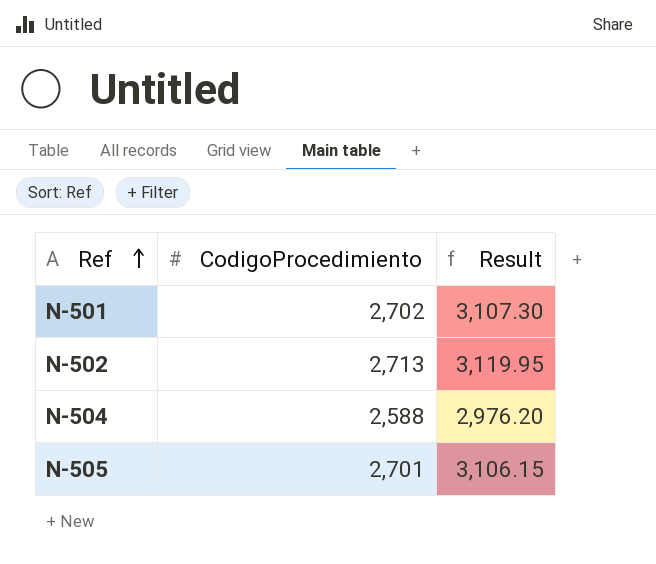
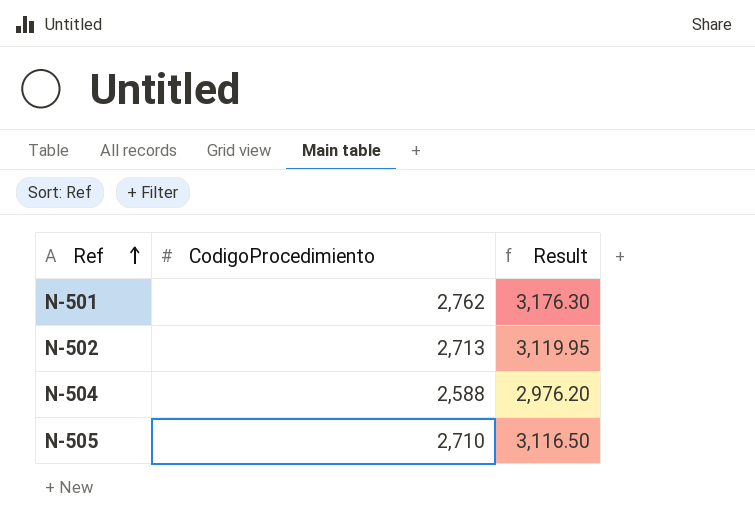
N-501 | CodigoProcedimiento: 2,702 -> 2,762
N-501 | Result: 3,107.30 -> 3,176.30
N-505 | CodigoProcedimiento: 2,701 -> 2,710
N-505 | Result: 3,106.15 -> 3,116.50

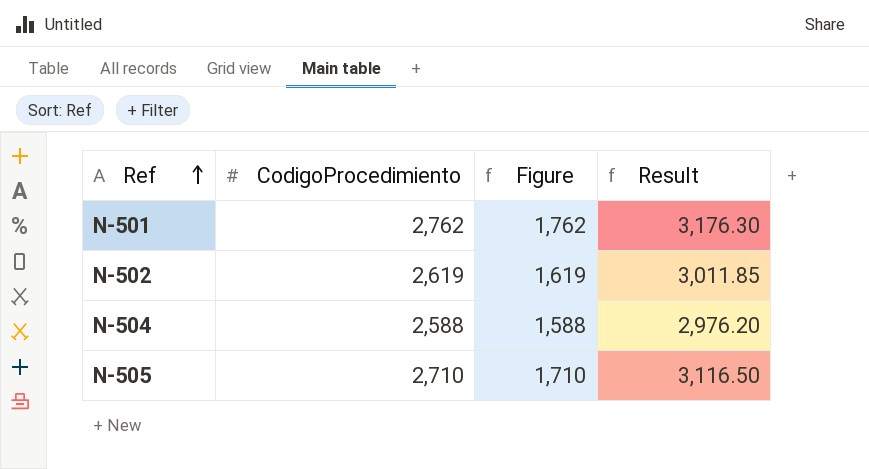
column Figure | formula: none -> [CodigoProcedimiento] - 1000
N-502 | CodigoProcedimiento: 2,713 -> 2,619
N-502 | Result: 3,119.95 -> 3,011.85

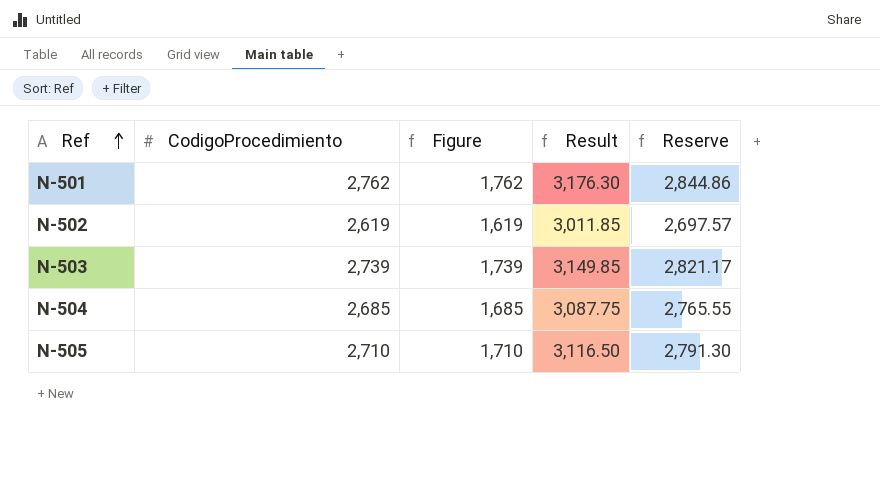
column Reserve | formula: none -> [CodigoProcedimiento] * 1.03
row N-503: none -> 2,739 | 1,739 | 3,149.85 | 2,821.17
N-504 | CodigoProcedimiento: 2,588 -> 2,685
N-504 | Figure: 1,588 -> 1,685
N-504 | Result: 2,976.20 -> 3,087.75

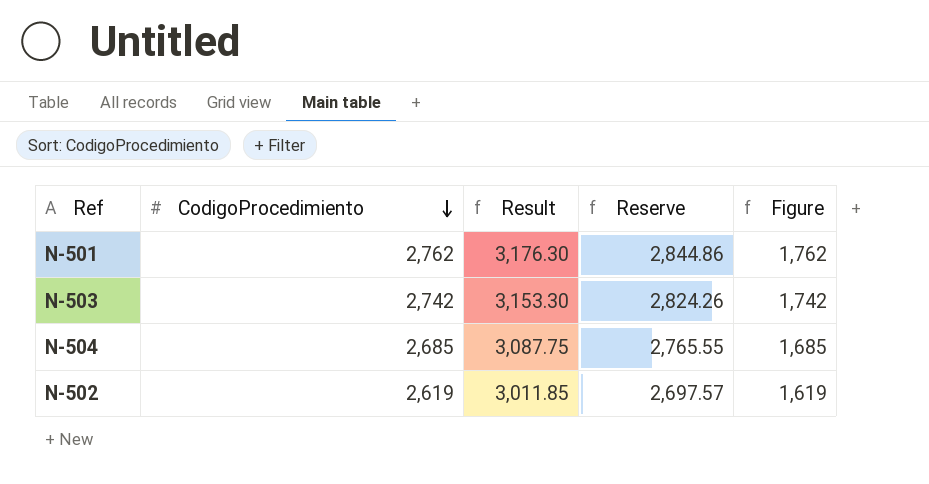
row order: Ref ascending -> CodigoProcedimiento descending
column Figure | position: 3 -> 5
row N-505: 2,710 | 1,710 | 3,116.50 | 2,791.30 -> none
N-503 | CodigoProcedimiento: 2,739 -> 2,742
N-503 | Result: 3,149.85 -> 3,153.30
N-503 | Reserve: 2,821.17 -> 2,824.26
N-503 | Figure: 1,739 -> 1,742

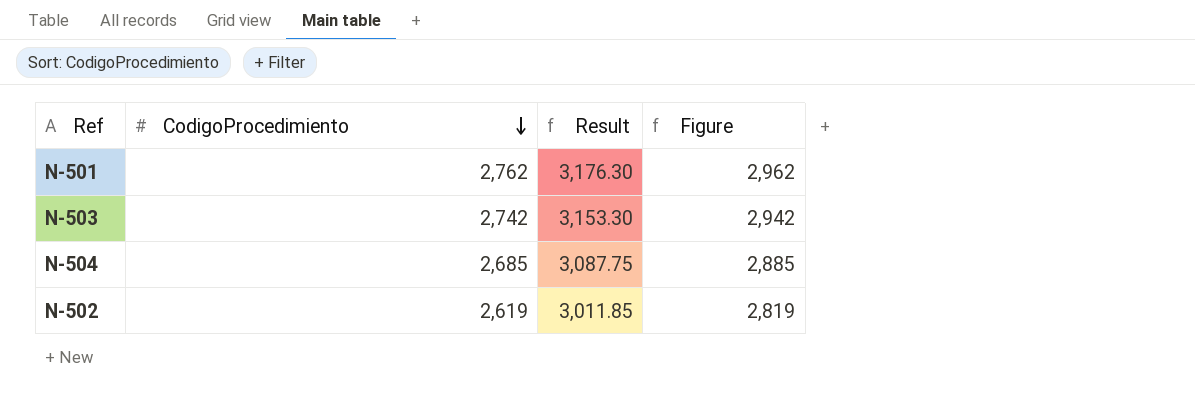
column Reserve | formula: [CodigoProcedimiento] * 1.03 -> none
column Figure | formula: [CodigoProcedimiento] - 1000 -> [CodigoProcedimiento] + 200

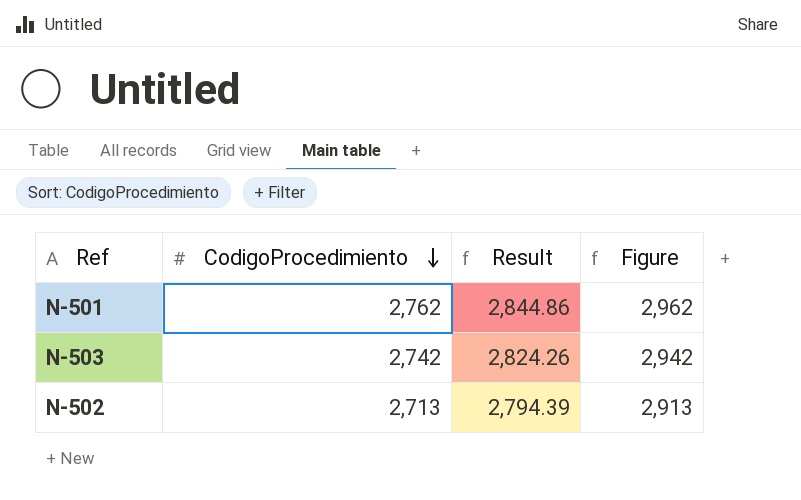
column Result | formula: [CodigoProcedimiento] * 1.15 -> [CodigoProcedimiento] * 1.03
row N-504: 2,685 | 3,087.75 | 2,885 -> none
N-502 | CodigoProcedimiento: 2,619 -> 2,713
N-502 | Figure: 2,819 -> 2,913

